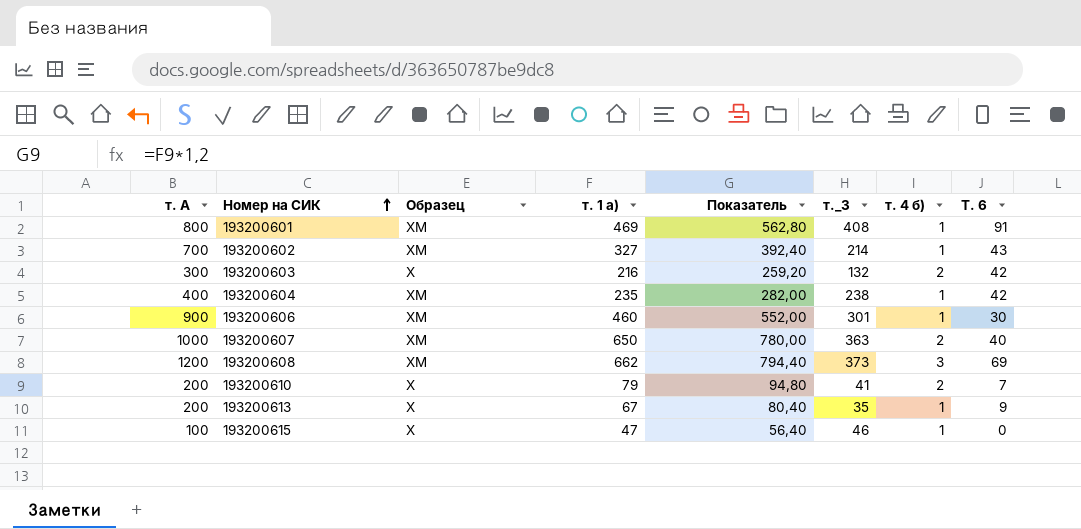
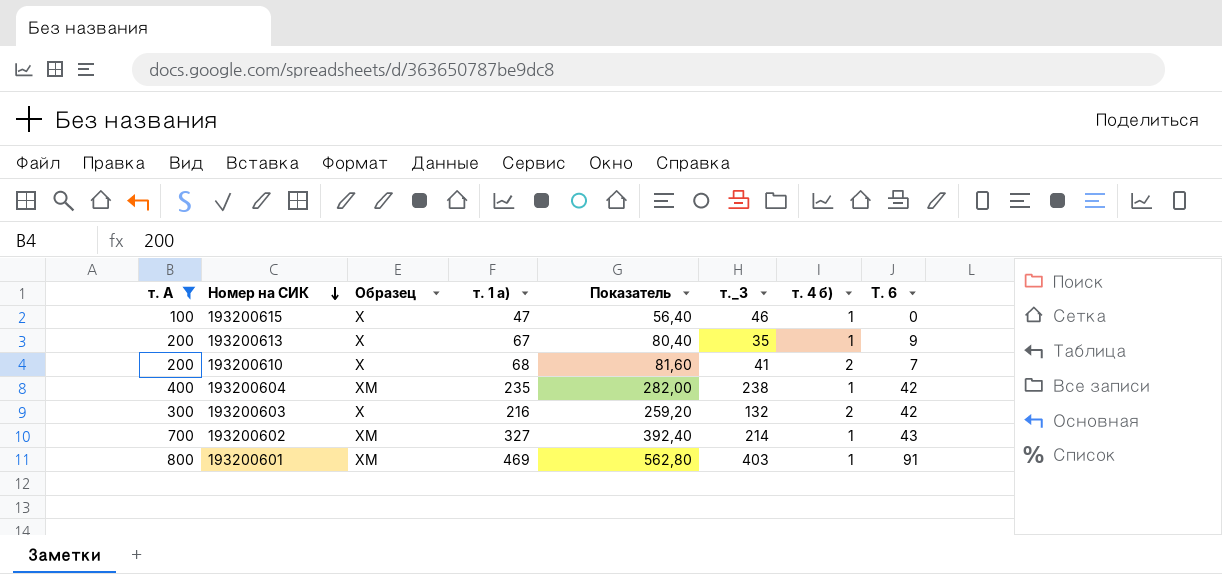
filter: none -> т. А <= 800
row order: Номер на СИК ascending -> Номер на СИК descending
193200610 | т. 1 а): 79 -> 68
193200610 | Показатель: 94,80 -> 81,60
193200601 | т._3: 408 -> 403

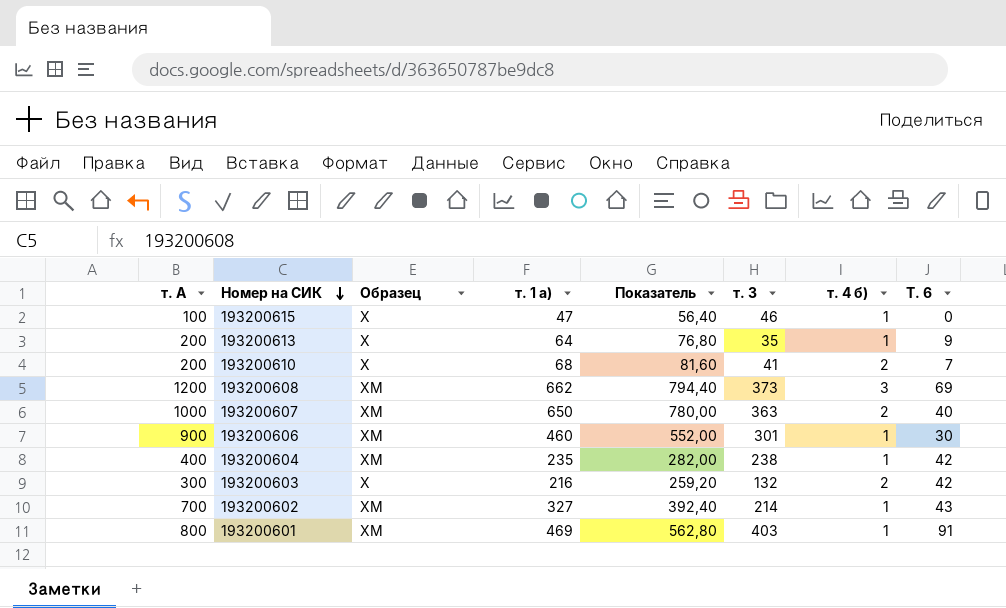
filter: т. А <= 800 -> none
column name: т._3 -> т. 3
193200613 | т. 1 а): 67 -> 64
193200613 | Показатель: 80,40 -> 76,80

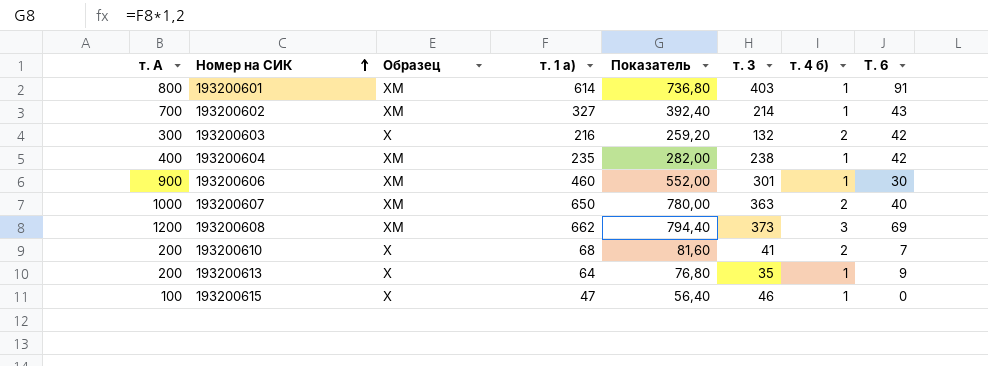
row order: Номер на СИК descending -> Номер на СИК ascending
193200601 | т. 1 а): 469 -> 614
193200601 | Показатель: 562,80 -> 736,80

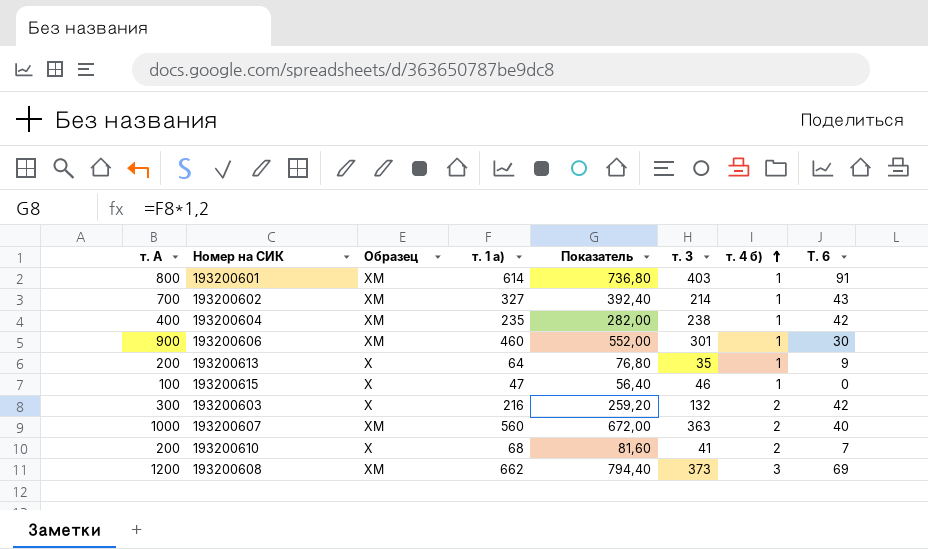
row order: Номер на СИК ascending -> т. 4 б) ascending
193200607 | т. 1 а): 650 -> 560
193200607 | Показатель: 780,00 -> 672,00

